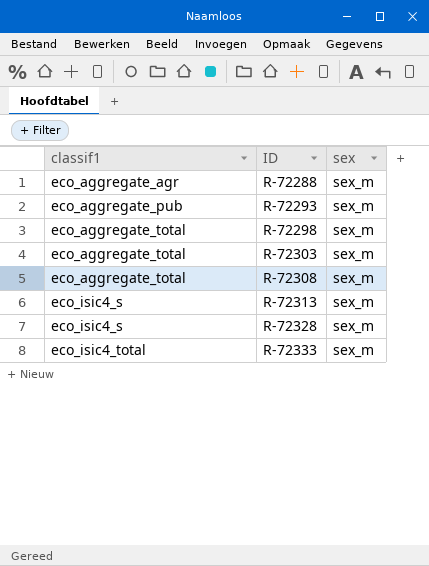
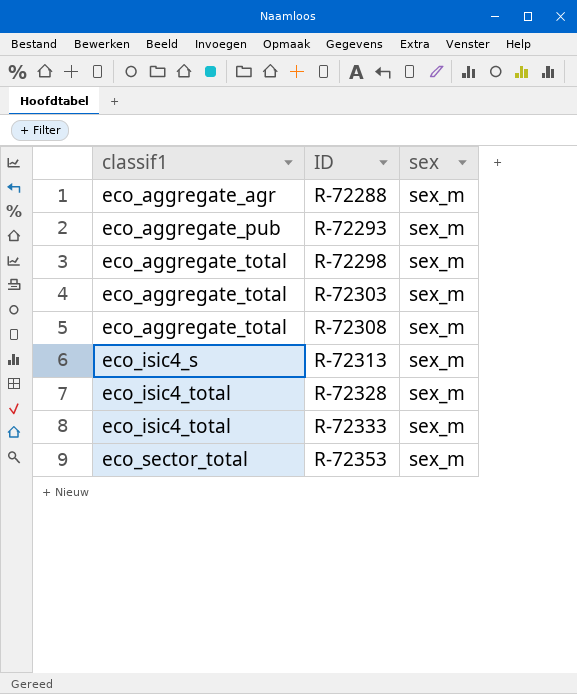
R-72328 | classif1: eco_isic4_s -> eco_isic4_total
row R-72353: none -> eco_sector_total | sex_m

